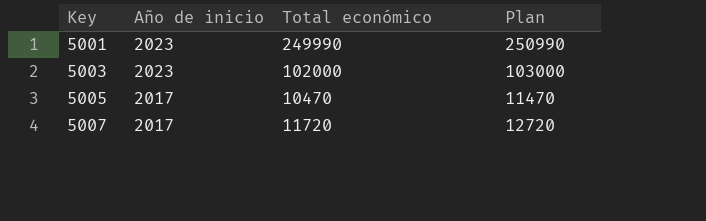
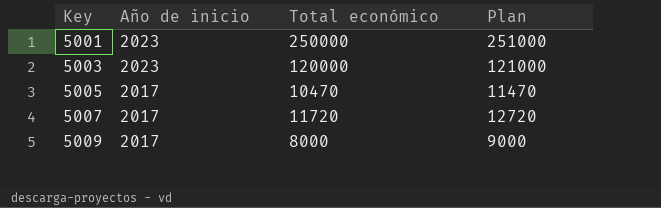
5001 | Total económico: 249990 -> 250000
5001 | Plan: 250990 -> 251000
5003 | Total económico: 102000 -> 120000
5003 | Plan: 103000 -> 121000
row 5009: none -> 2017 | 8000 | 9000

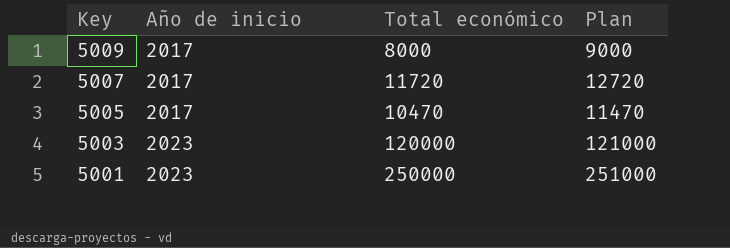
row order: Key ascending -> Key descending

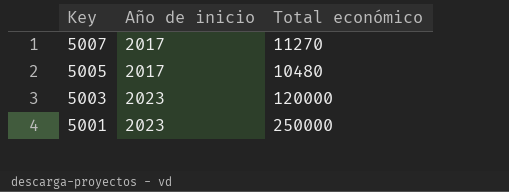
column Plan | formula: [Total económico] + 1000 -> none
row 5009: 2017 | 8000 | 9000 -> none
5007 | Total económico: 11720 -> 11270
5005 | Total económico: 10470 -> 10480

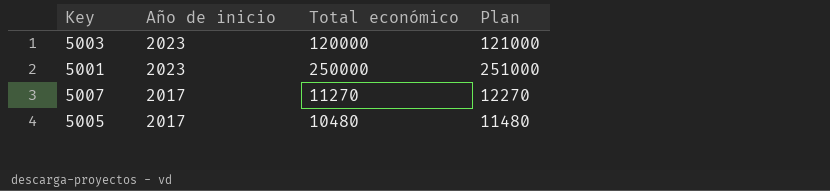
row order: Key descending -> Año de inicio descending
column Plan | formula: none -> [Total económico] + 1000

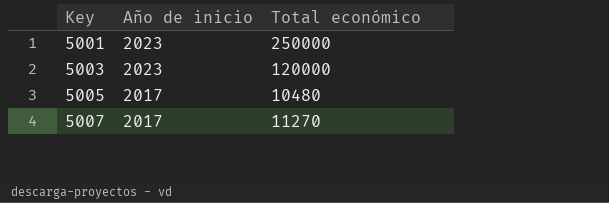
row order: Año de inicio descending -> Key ascending
column Plan | formula: [Total económico] + 1000 -> none

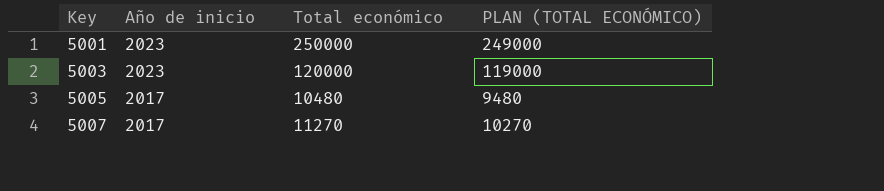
column PLAN (TOTAL ECONÓMICO) | formula: none -> [Total económico] - 1000

